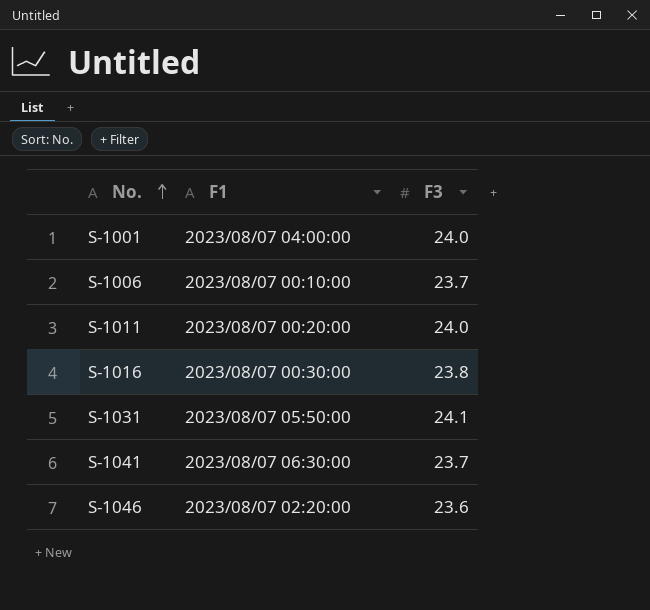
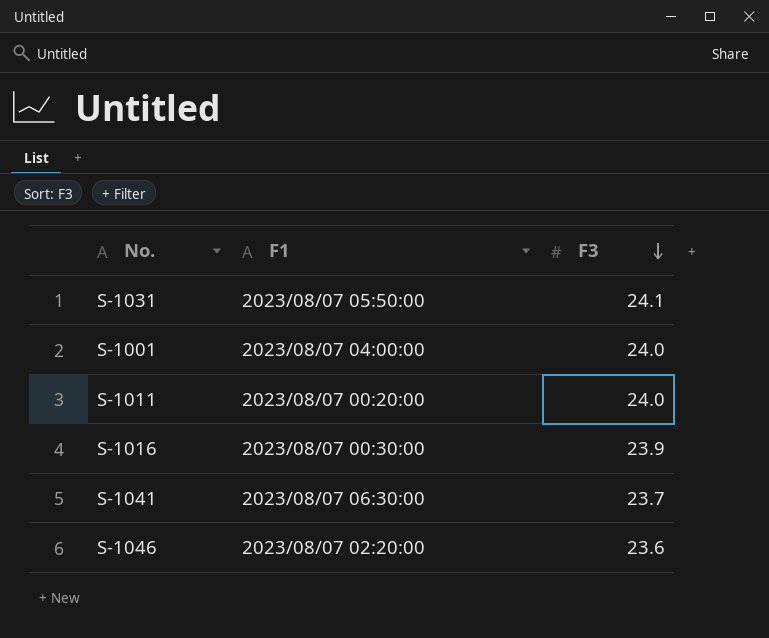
row order: No. ascending -> F3 descending
row S-1006: 2023/08/07 00:10:00 | 23.7 -> none
S-1016 | F3: 23.8 -> 23.9

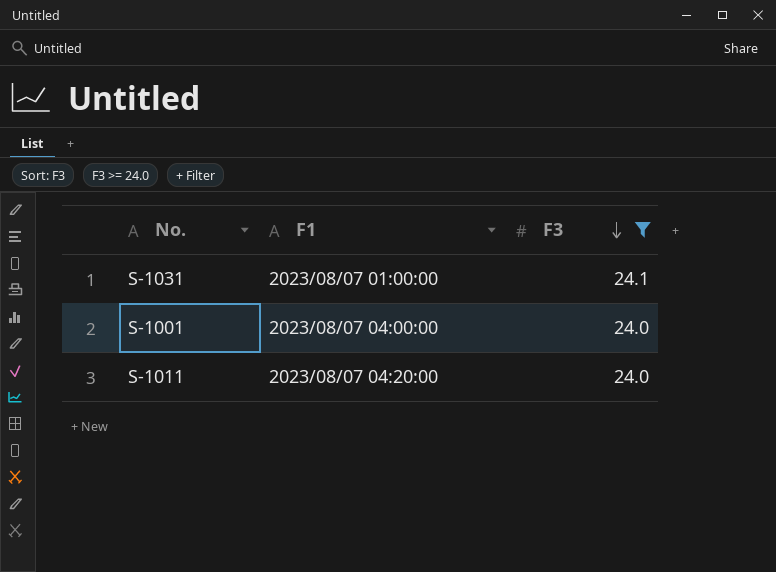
filter: none -> F3 >= 24.0
S-1031 | F1: 2023/08/07 05:50:00 -> 2023/08/07 01:00:00
S-1011 | F1: 2023/08/07 00:20:00 -> 2023/08/07 04:20:00

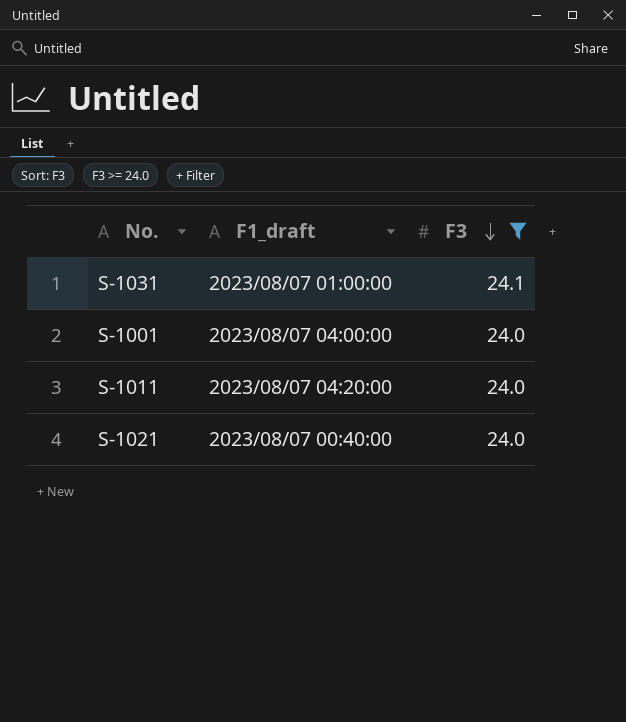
column name: F1 -> F1_draft
row S-1021: none -> 2023/08/07 00:40:00 | 24.0

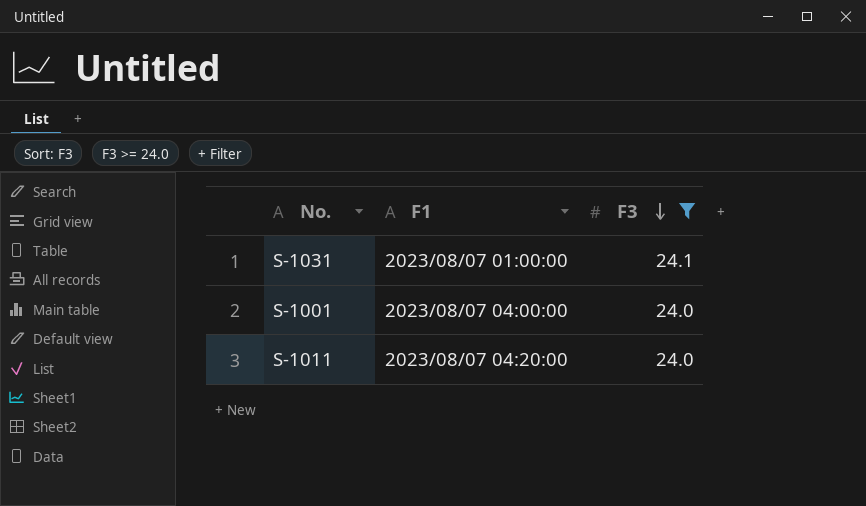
column name: F1_draft -> F1
row S-1021: 2023/08/07 00:40:00 | 24.0 -> none

